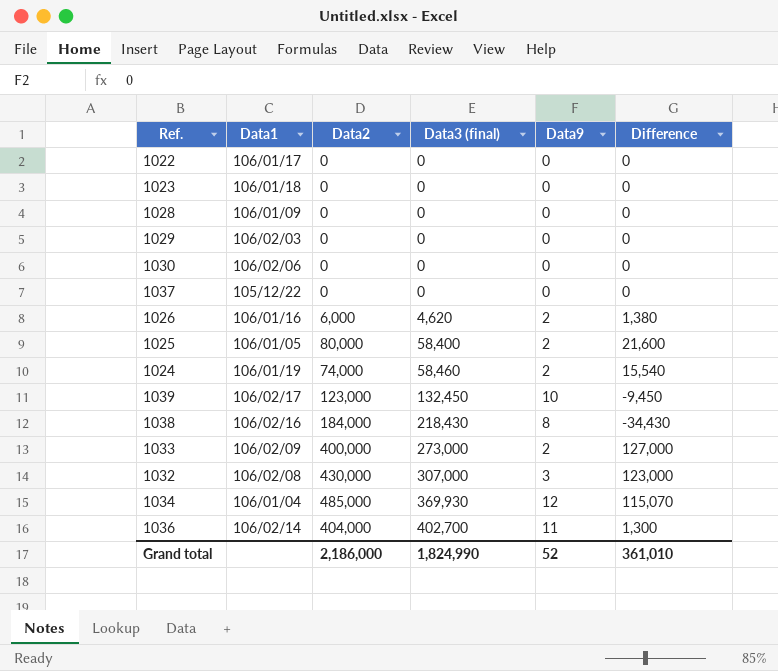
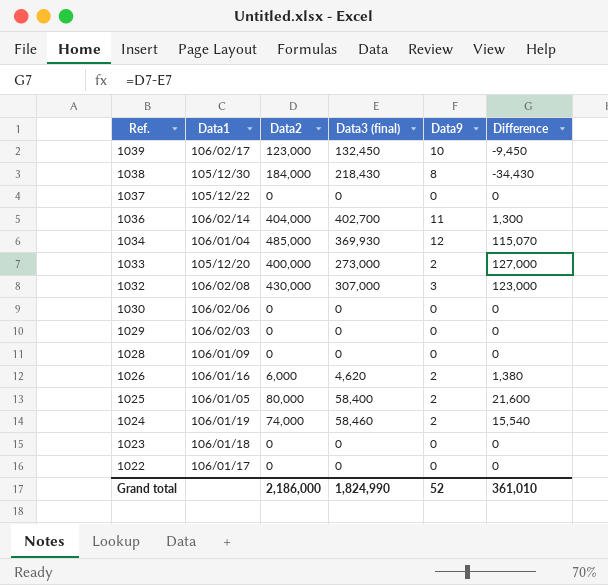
row order: Data3 (final) ascending -> Ref. descending
1038 | Data1: 106/02/16 -> 105/12/30
1033 | Data1: 106/02/09 -> 105/12/20

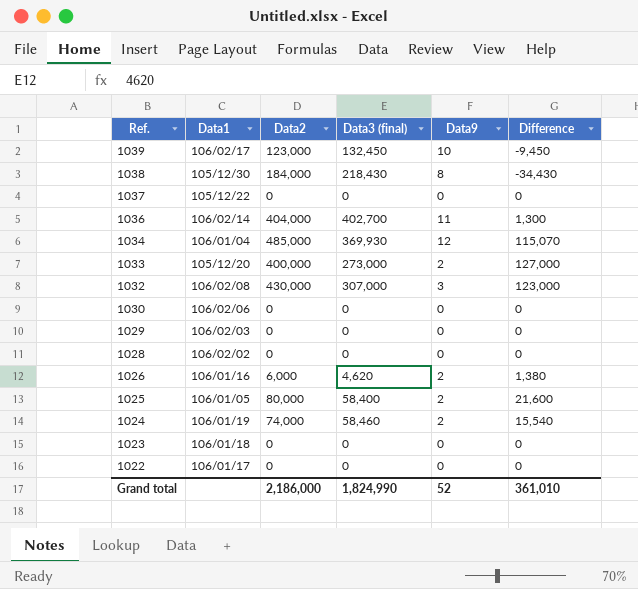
1028 | Data1: 106/01/09 -> 106/02/02

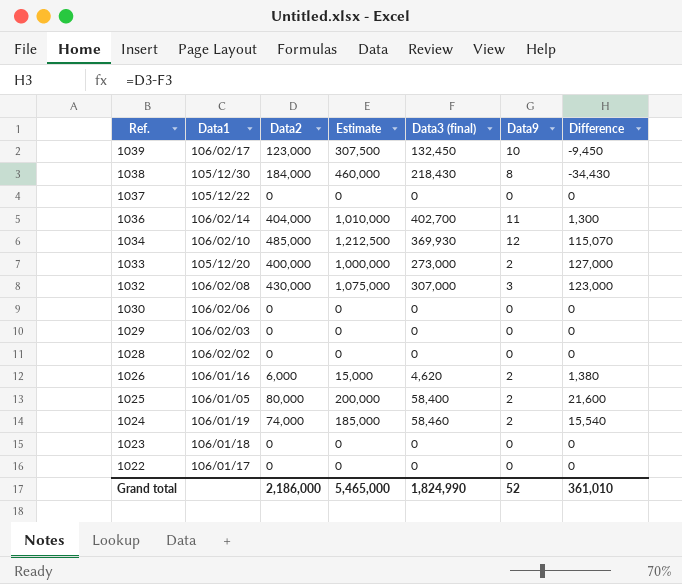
column Estimate | formula: none -> [Data2] * 2.5
1034 | Data1: 106/01/04 -> 106/02/10

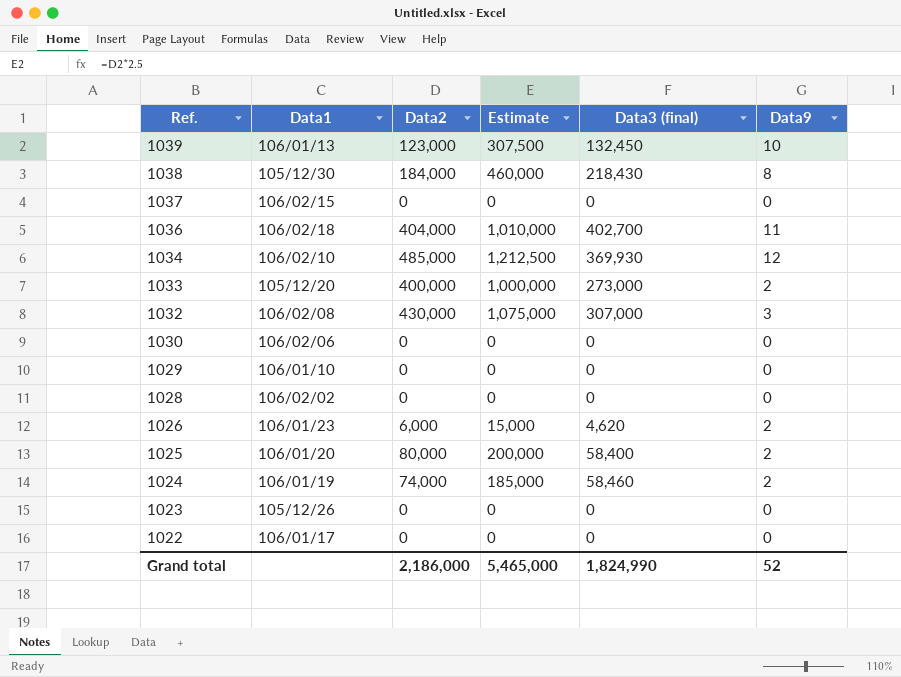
column Difference | formula: [Data2] - [Data3 (final)] -> none
1039 | Data1: 106/02/17 -> 106/01/13
1037 | Data1: 105/12/22 -> 106/02/15
1036 | Data1: 106/02/14 -> 106/02/18
1029 | Data1: 106/02/03 -> 106/01/10
1026 | Data1: 106/01/16 -> 106/01/23
1025 | Data1: 106/01/05 -> 106/01/20
1023 | Data1: 106/01/18 -> 105/12/26

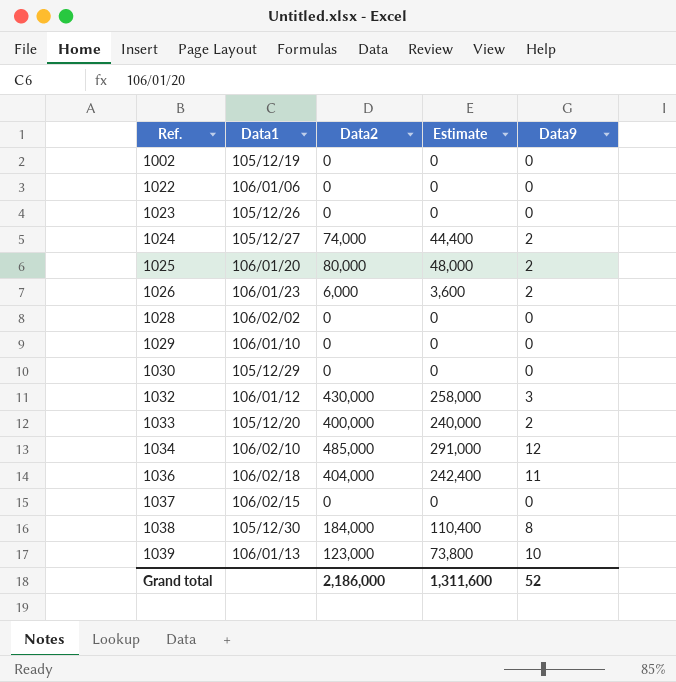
row order: Ref. descending -> Ref. ascending
column Data3 (final) | position: 5 -> none
column Estimate | formula: [Data2] * 2.5 -> [Data2] * 0.6
row 1002: none -> 105/12/19 | 0 | 0 | 0
1022 | Data1: 106/01/17 -> 106/01/06
1024 | Data1: 106/01/19 -> 105/12/27
1030 | Data1: 106/02/06 -> 105/12/29
1032 | Data1: 106/02/08 -> 106/01/12
Grand total | Estimate: 5,465,000 -> 1,311,600

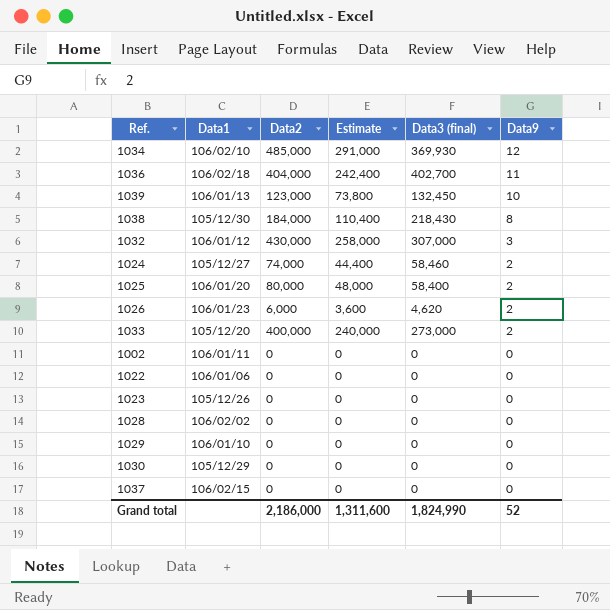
row order: Ref. ascending -> Data9 descending
column Data3 (final) | position: none -> 5
1002 | Data1: 105/12/19 -> 106/01/11

